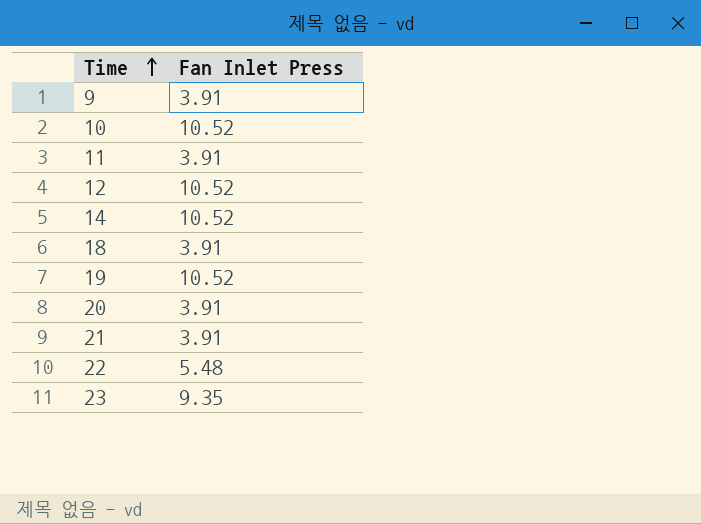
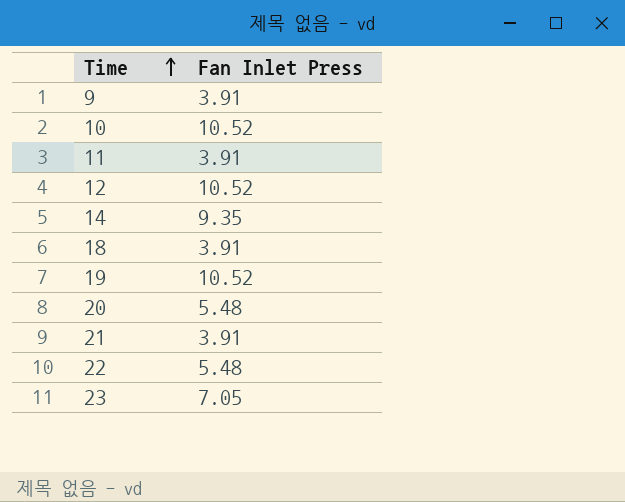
14 | Fan Inlet Press: 10.52 -> 9.35
20 | Fan Inlet Press: 3.91 -> 5.48
23 | Fan Inlet Press: 9.35 -> 7.05

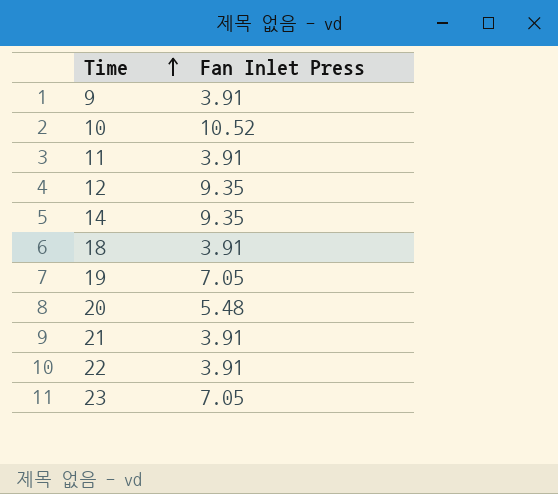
12 | Fan Inlet Press: 10.52 -> 9.35
19 | Fan Inlet Press: 10.52 -> 7.05
22 | Fan Inlet Press: 5.48 -> 3.91

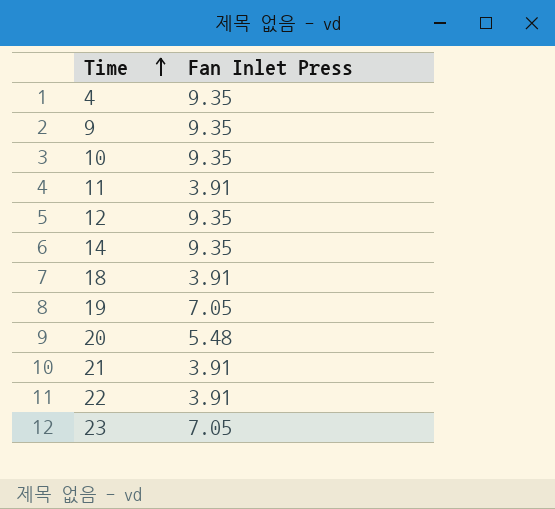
row 4: none -> 9.35
9 | Fan Inlet Press: 3.91 -> 9.35
10 | Fan Inlet Press: 10.52 -> 9.35

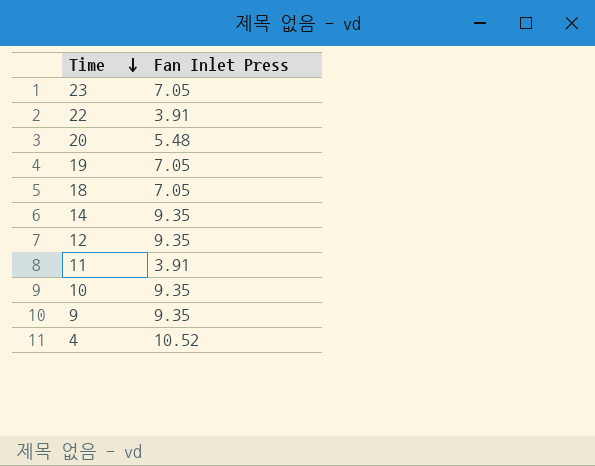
row order: Time ascending -> Time descending
row 21: 3.91 -> none
18 | Fan Inlet Press: 3.91 -> 7.05
4 | Fan Inlet Press: 9.35 -> 10.52

